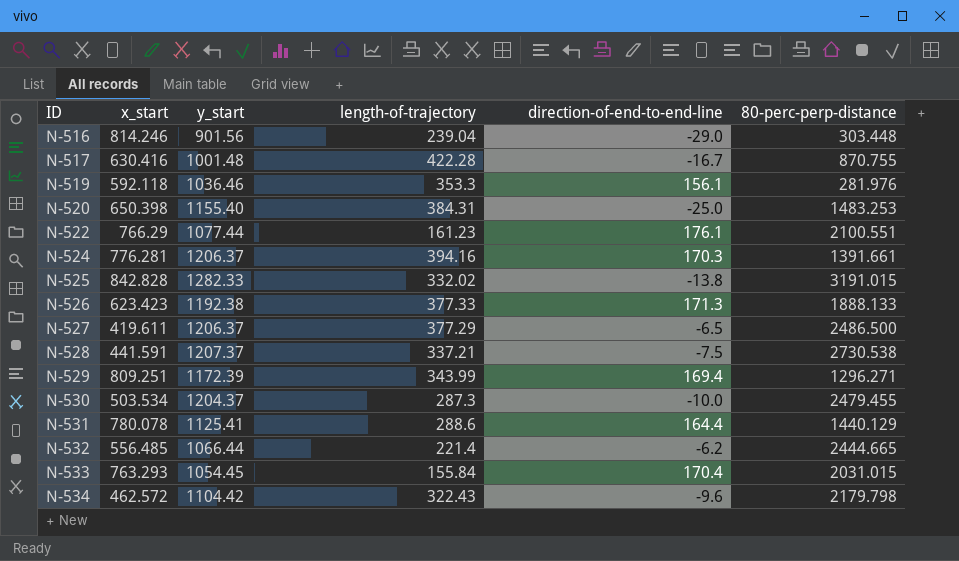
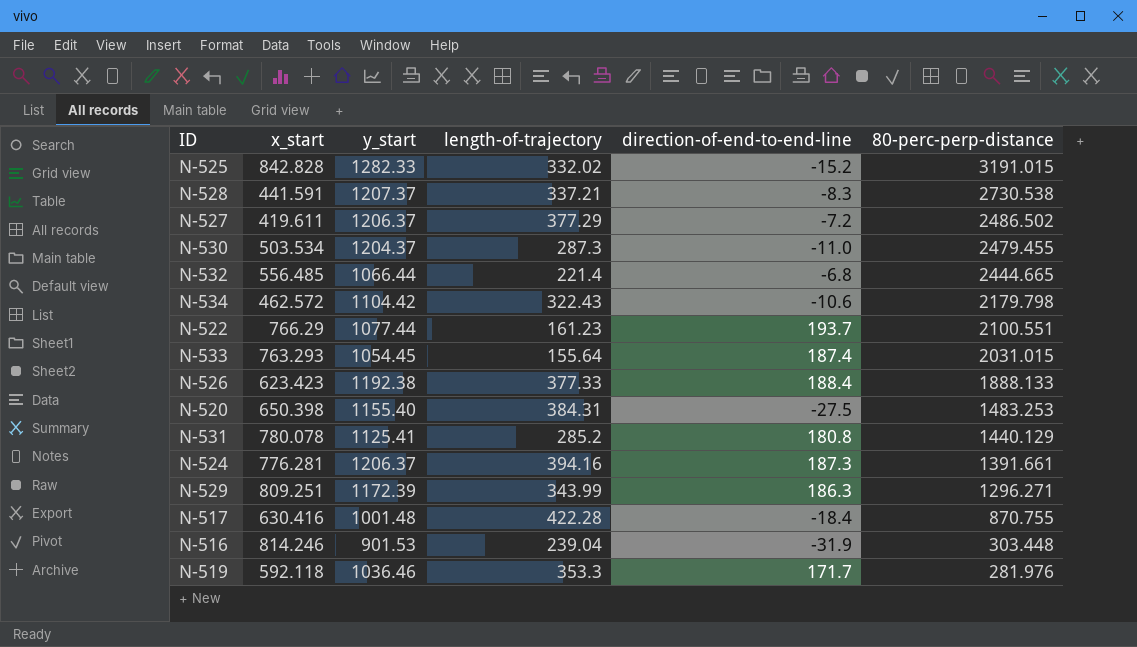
row order: ID ascending -> 80-perc-perp-distance descending
N-525 | direction-of-end-to-end-line: -13.8 -> -15.2
N-528 | direction-of-end-to-end-line: -7.5 -> -8.3
N-527 | direction-of-end-to-end-line: -6.5 -> -7.2
N-527 | 80-perc-perp-distance: 2486.500 -> 2486.502
N-530 | direction-of-end-to-end-line: -10.0 -> -11.0
N-532 | direction-of-end-to-end-line: -6.2 -> -6.8
N-534 | direction-of-end-to-end-line: -9.6 -> -10.6
N-522 | direction-of-end-to-end-line: 176.1 -> 193.7
N-533 | length-of-trajectory: 155.84 -> 155.64
N-533 | direction-of-end-to-end-line: 170.4 -> 187.4
N-526 | direction-of-end-to-end-line: 171.3 -> 188.4
N-520 | direction-of-end-to-end-line: -25.0 -> -27.5
N-531 | length-of-trajectory: 288.6 -> 285.2
N-531 | direction-of-end-to-end-line: 164.4 -> 180.8
N-524 | direction-of-end-to-end-line: 170.3 -> 187.3
N-529 | direction-of-end-to-end-line: 169.4 -> 186.3
N-517 | direction-of-end-to-end-line: -16.7 -> -18.4
N-516 | y_start: 901.56 -> 901.53
N-516 | direction-of-end-to-end-line: -29.0 -> -31.9
N-519 | direction-of-end-to-end-line: 156.1 -> 171.7

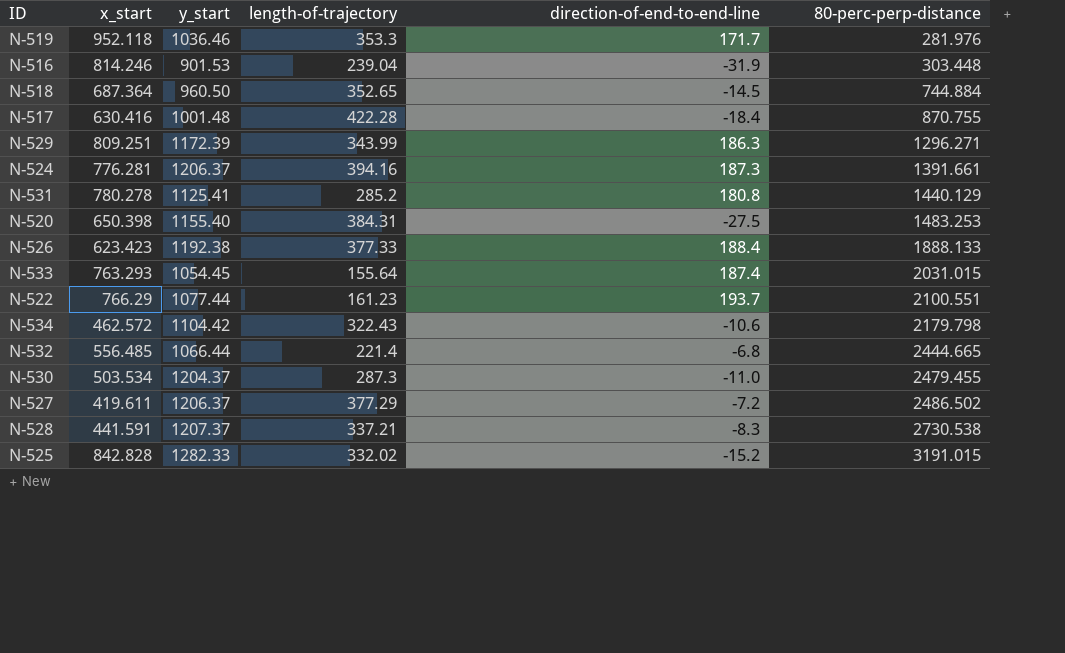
row order: 80-perc-perp-distance descending -> 80-perc-perp-distance ascending
N-519 | x_start: 592.118 -> 952.118
row N-518: none -> 687.364 | 960.50 | 352.65 | -14.5 | 744.884
N-531 | x_start: 780.078 -> 780.278

